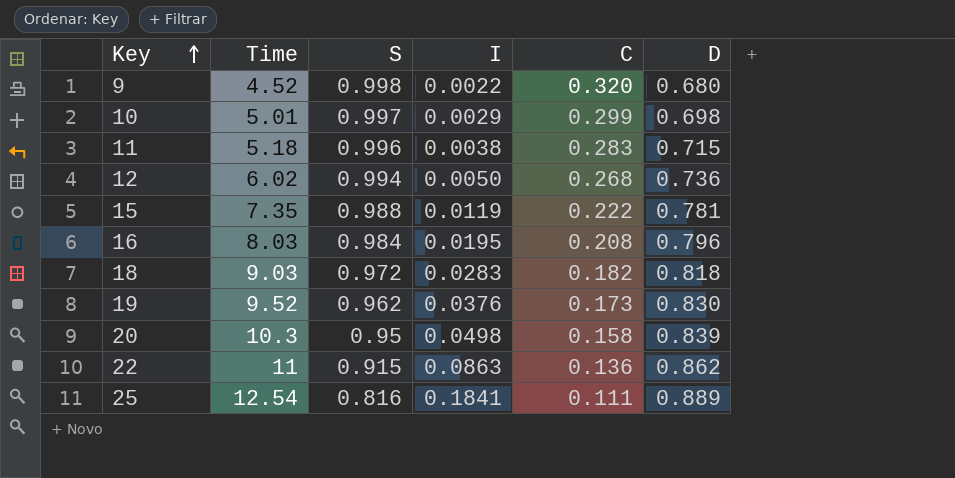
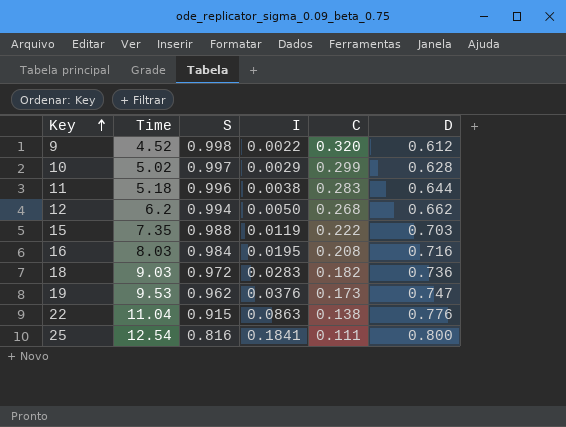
row 20: 10.3 | 0.95 | 0.0498 | 0.158 | 0.839 -> none
9 | D: 0.680 -> 0.612
10 | Time: 5.01 -> 5.02
10 | D: 0.698 -> 0.628
11 | D: 0.715 -> 0.644
12 | Time: 6.02 -> 6.2
12 | D: 0.736 -> 0.662
15 | D: 0.781 -> 0.703
16 | D: 0.796 -> 0.716
18 | D: 0.818 -> 0.736
19 | Time: 9.52 -> 9.53
19 | D: 0.830 -> 0.747
22 | Time: 11 -> 11.04
22 | C: 0.136 -> 0.138
22 | D: 0.862 -> 0.776
25 | D: 0.889 -> 0.800

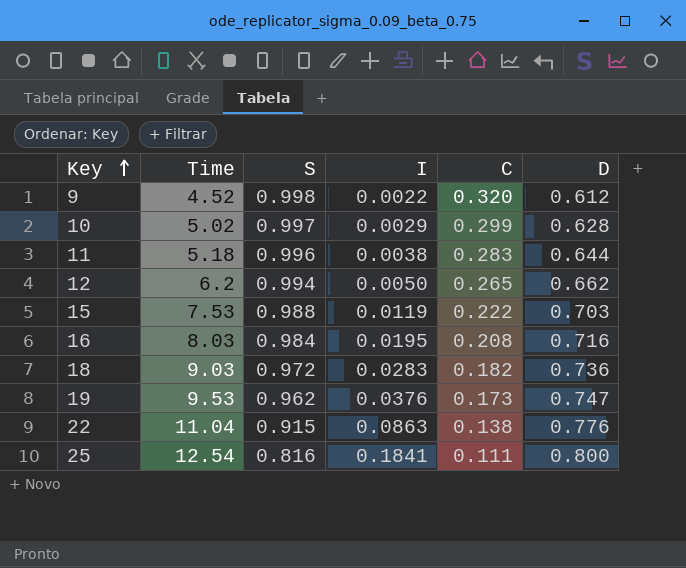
12 | C: 0.268 -> 0.265
15 | Time: 7.35 -> 7.53

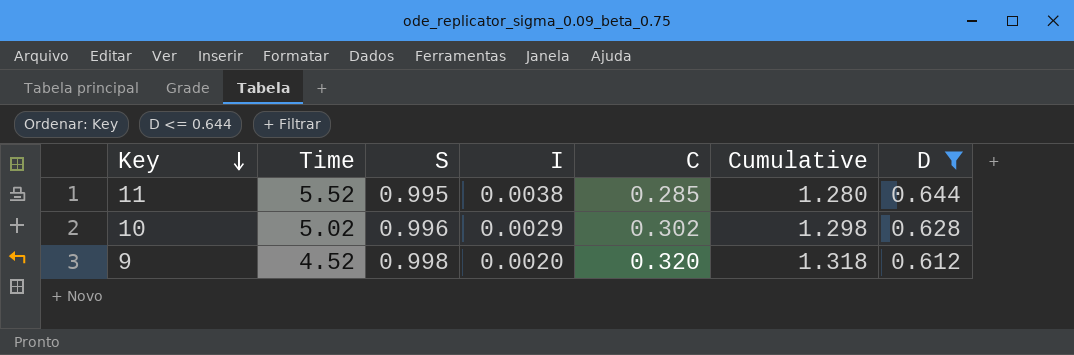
filter: none -> D <= 0.644
row order: Key ascending -> Key descending
column Cumulative | formula: none -> [S] + [C]
11 | Time: 5.18 -> 5.52
11 | S: 0.996 -> 0.995
11 | C: 0.283 -> 0.285
10 | S: 0.997 -> 0.996
10 | C: 0.299 -> 0.302
9 | I: 0.0022 -> 0.0020

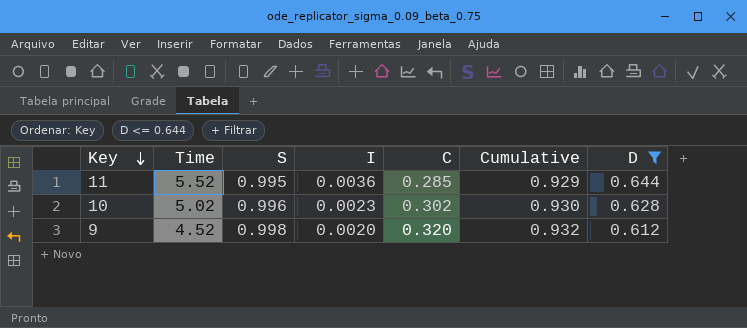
column Cumulative | formula: [S] + [C] -> [C] + [D]
11 | I: 0.0038 -> 0.0036
10 | I: 0.0029 -> 0.0023

